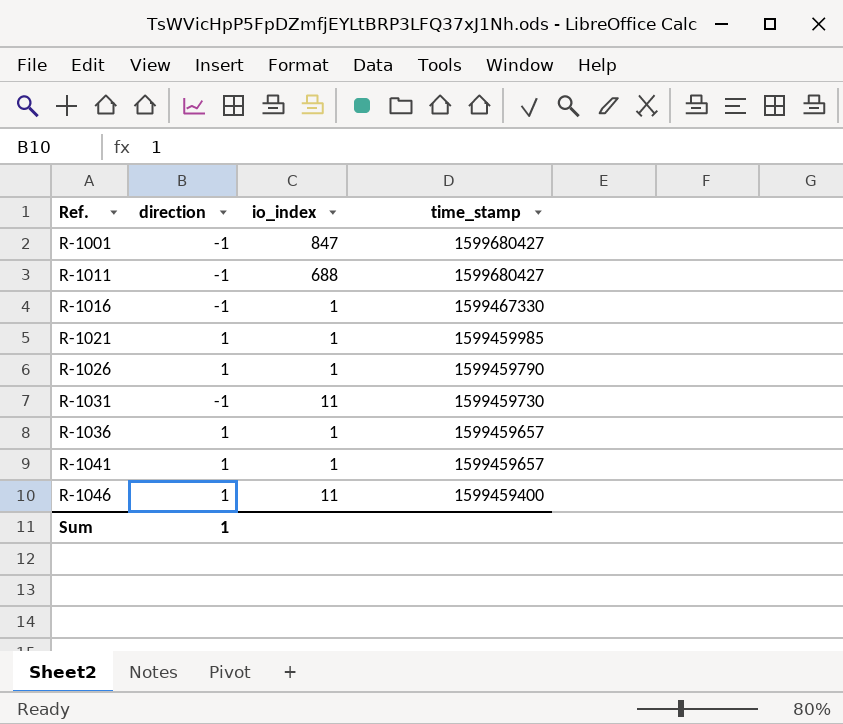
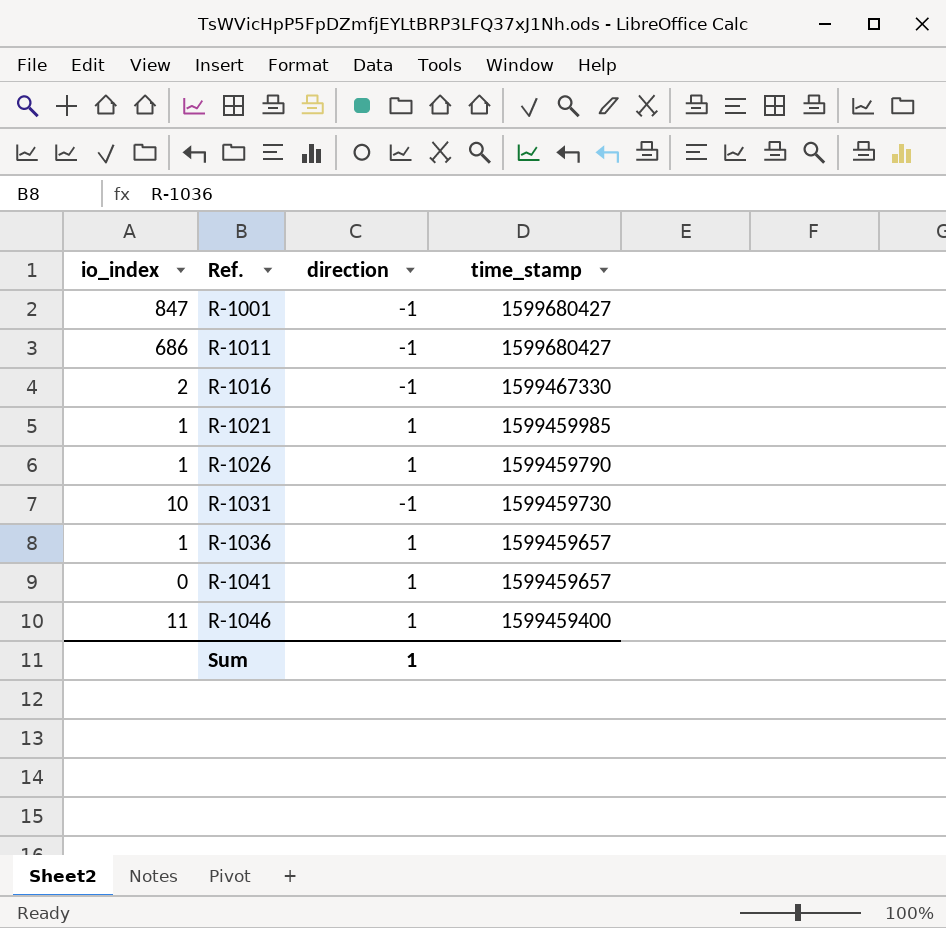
column io_index | position: 3 -> 1
R-1011 | io_index: 688 -> 686
R-1016 | io_index: 1 -> 2
R-1031 | io_index: 11 -> 10
R-1041 | io_index: 1 -> 0

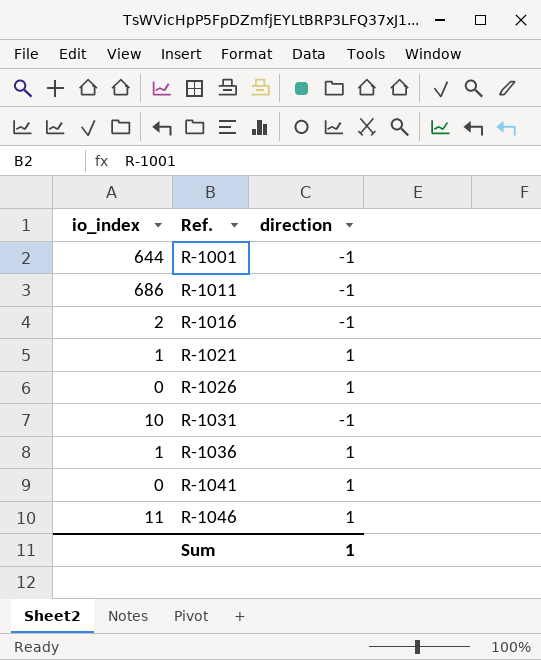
column time_stamp | position: 4 -> none
R-1001 | io_index: 847 -> 644
R-1026 | io_index: 1 -> 0

